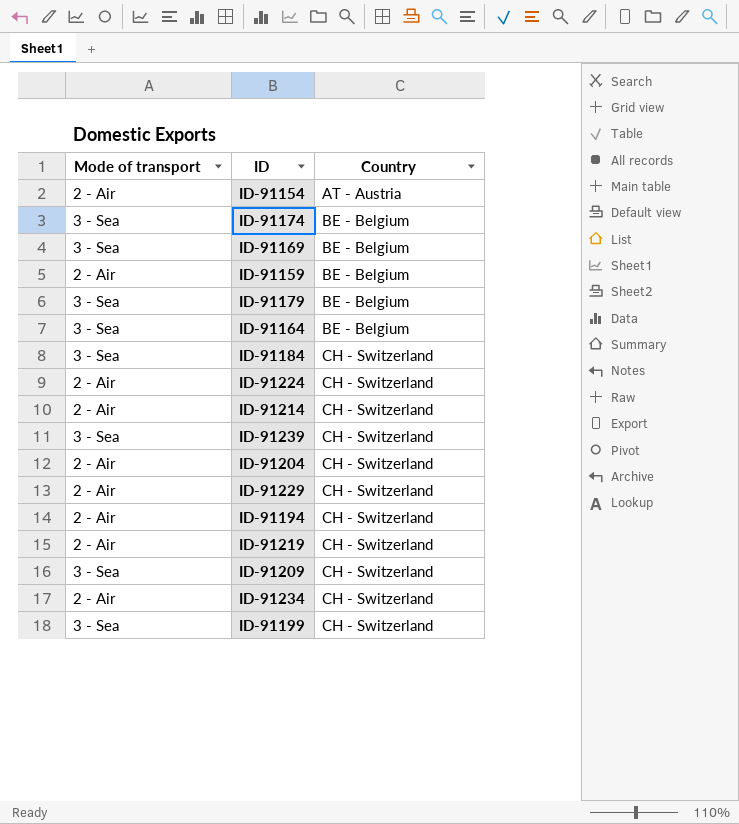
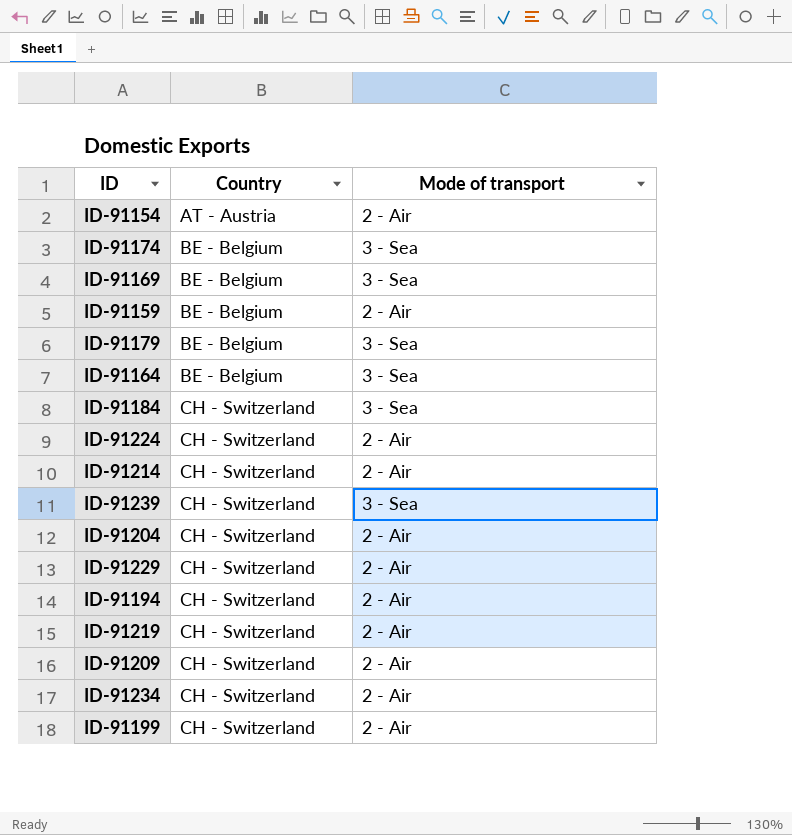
column Mode of transport | position: 1 -> 3
ID-91209 | Mode of transport: 3 - Sea -> 2 - Air
ID-91199 | Mode of transport: 3 - Sea -> 2 - Air

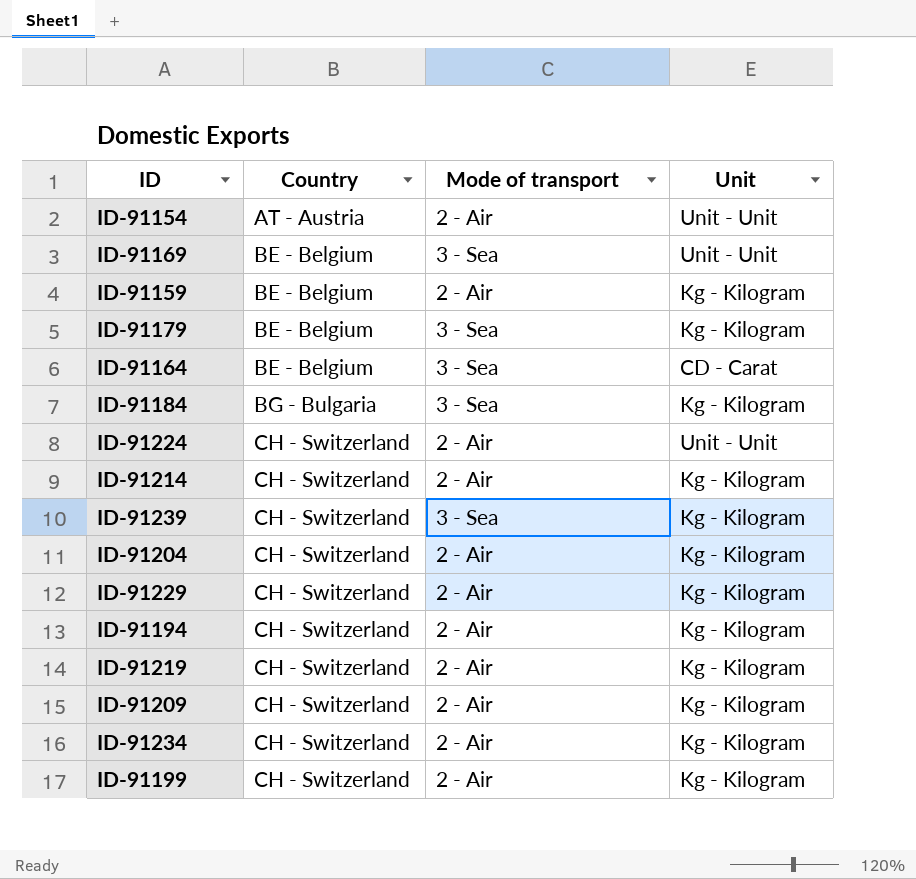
column Unit | position: none -> 4
row ID-91174: BE - Belgium | 3 - Sea -> none
ID-91184 | Country: CH - Switzerland -> BG - Bulgaria

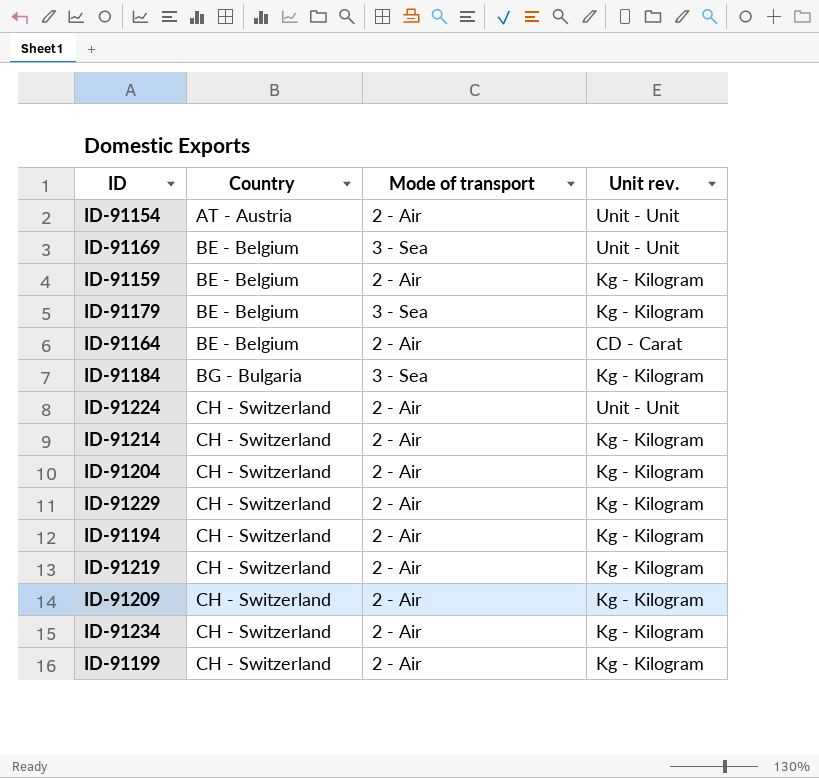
column name: Unit -> Unit rev.
row ID-91239: CH - Switzerland | 3 - Sea | Kg - Kilogram -> none
ID-91164 | Mode of transport: 3 - Sea -> 2 - Air

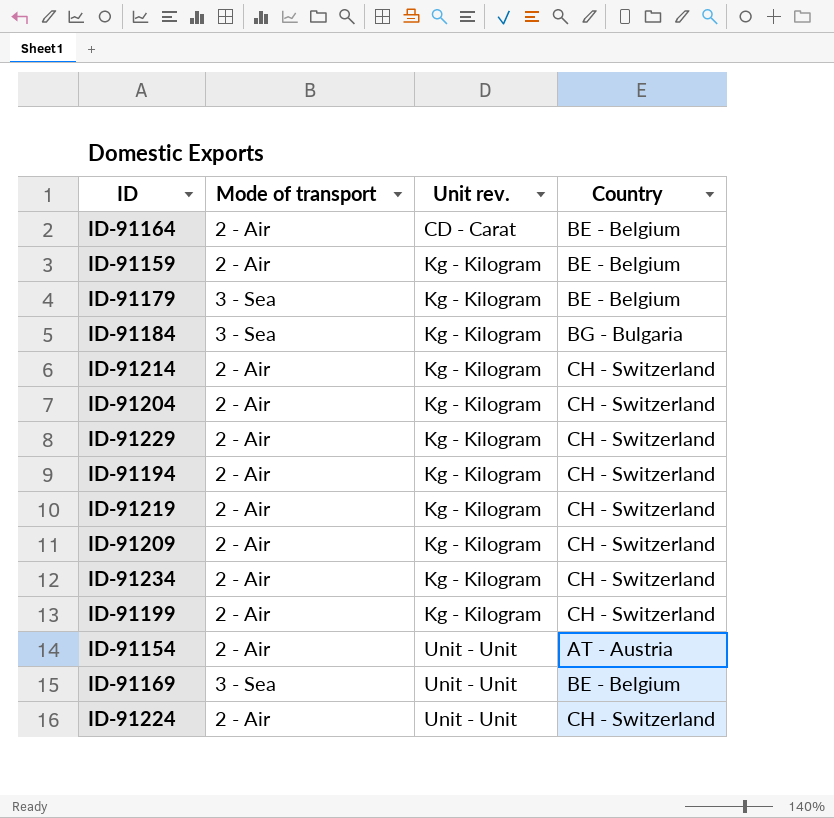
row order: Country ascending -> Unit rev. ascending
column Country | position: 2 -> 4

